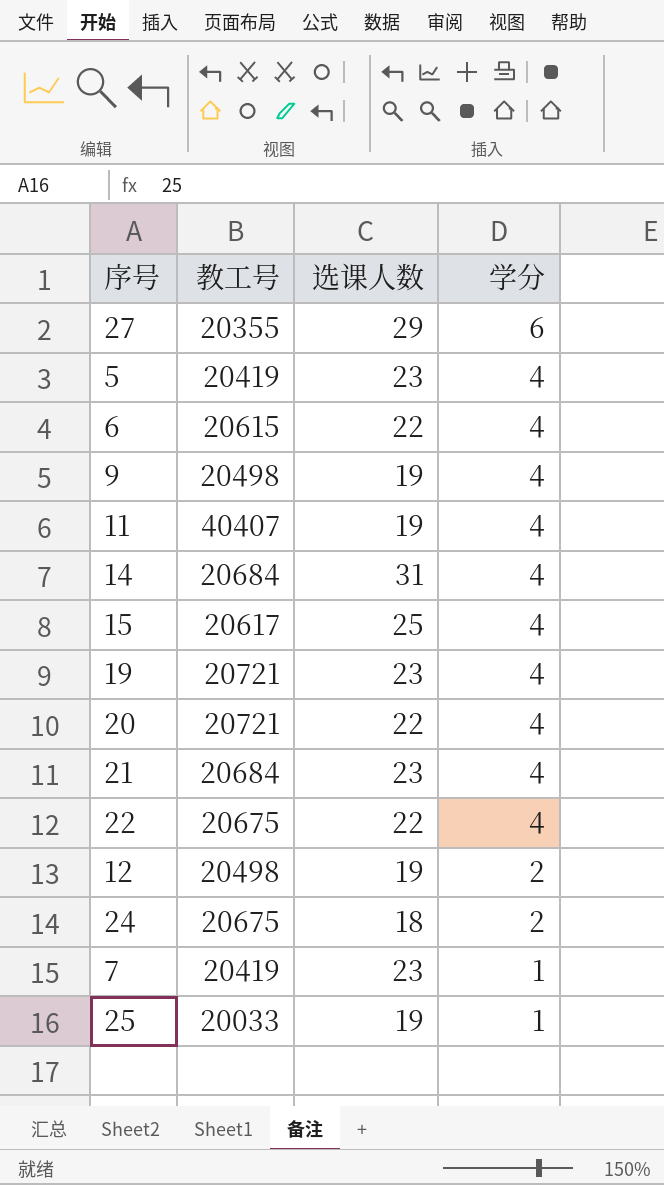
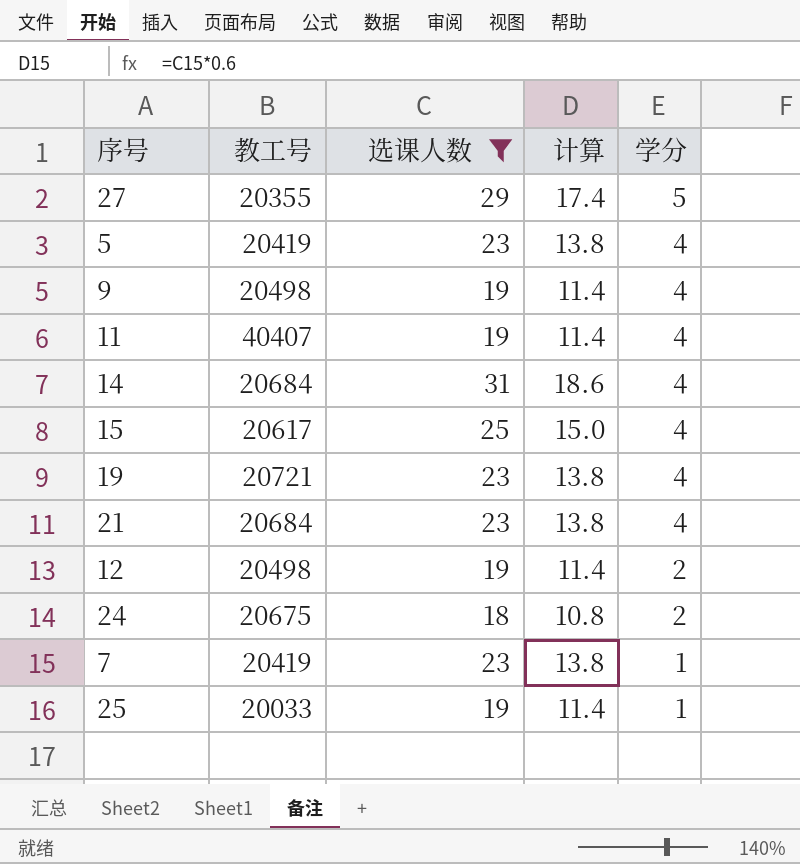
filter: none -> 选课人数 != 22
column 计算 | formula: none -> [选课人数] * 0.6
27 | 学分: 6 -> 5

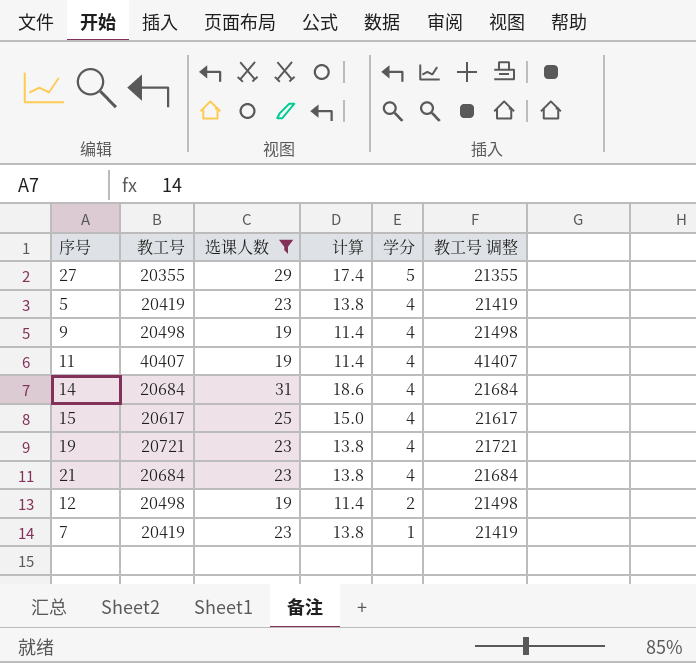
column 教工号 调整 | formula: none -> [教工号] + 1000
row 24: 20675 | 18 | 10.8 | 2 -> none
row 25: 20033 | 19 | 11.4 | 1 -> none

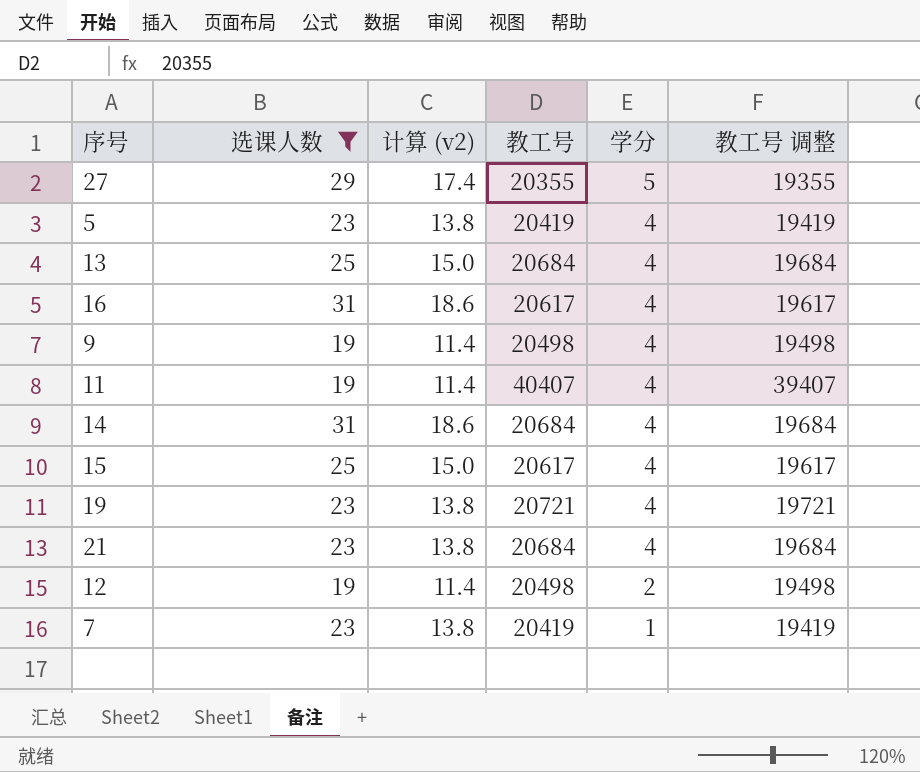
column name: 计算 -> 计算 (v2)
column 教工号 | position: 2 -> 4
column 教工号 调整 | formula: [教工号] + 1000 -> [教工号] - 1000
row 13: none -> 25 | 15.0 | 20684 | 4 | 19684
row 16: none -> 31 | 18.6 | 20617 | 4 | 19617

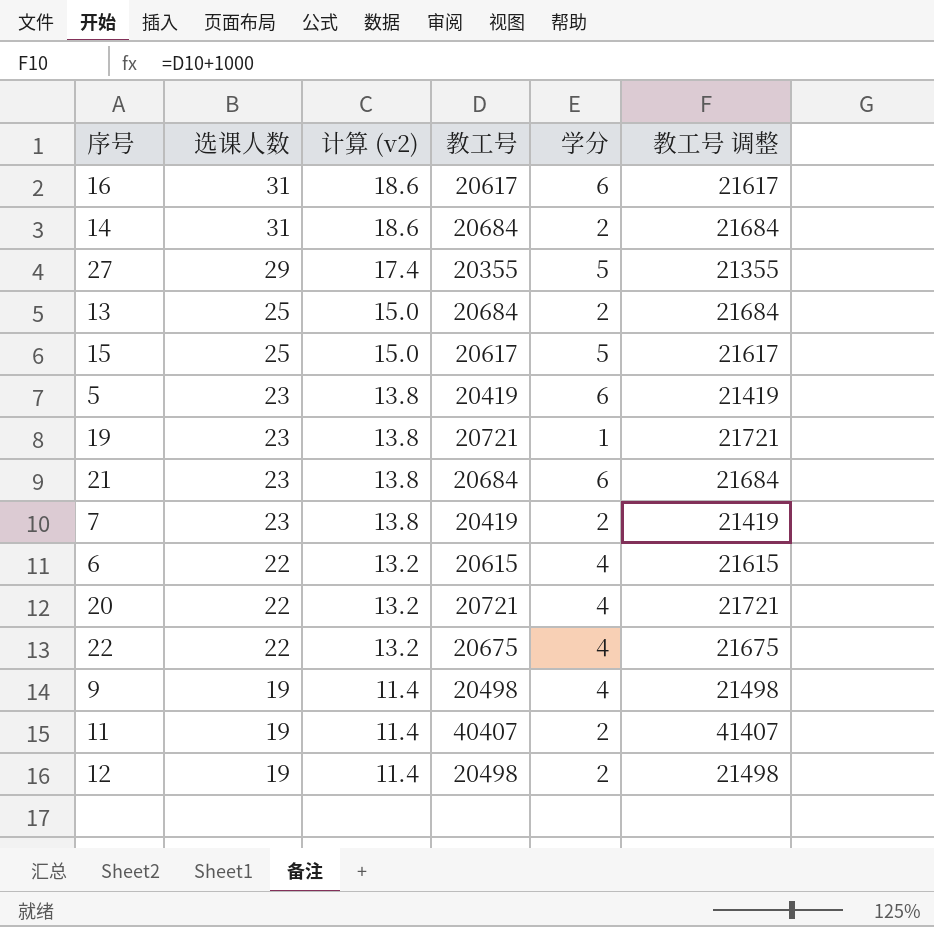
filter: 选课人数 != 22 -> none
row order: 学分 descending -> 选课人数 descending
column 教工号 调整 | formula: [教工号] - 1000 -> [教工号] + 1000
16 | 学分: 4 -> 6
14 | 学分: 4 -> 2
13 | 学分: 4 -> 2
15 | 学分: 4 -> 5
5 | 学分: 4 -> 6
19 | 学分: 4 -> 1
21 | 学分: 4 -> 6
7 | 学分: 1 -> 2
11 | 学分: 4 -> 2

